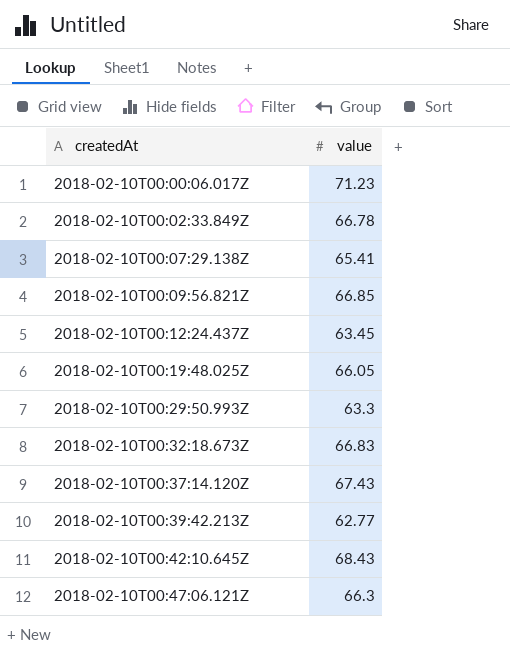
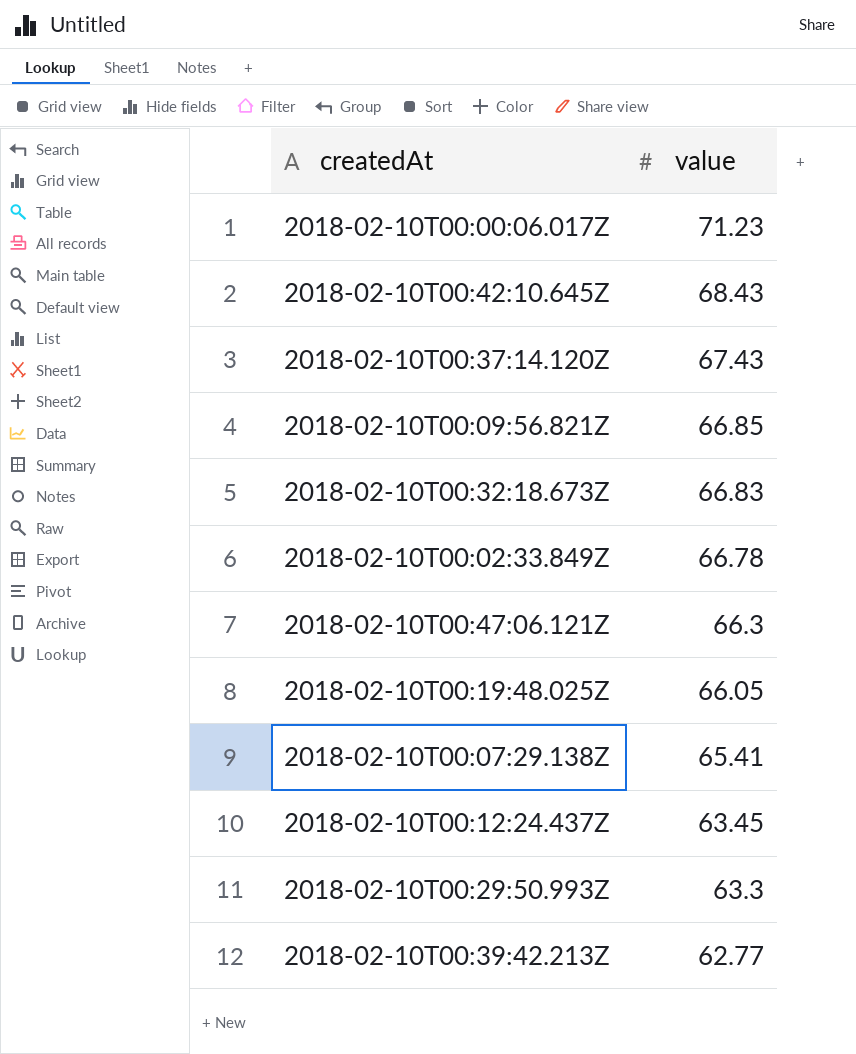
row order: createdAt ascending -> value descending

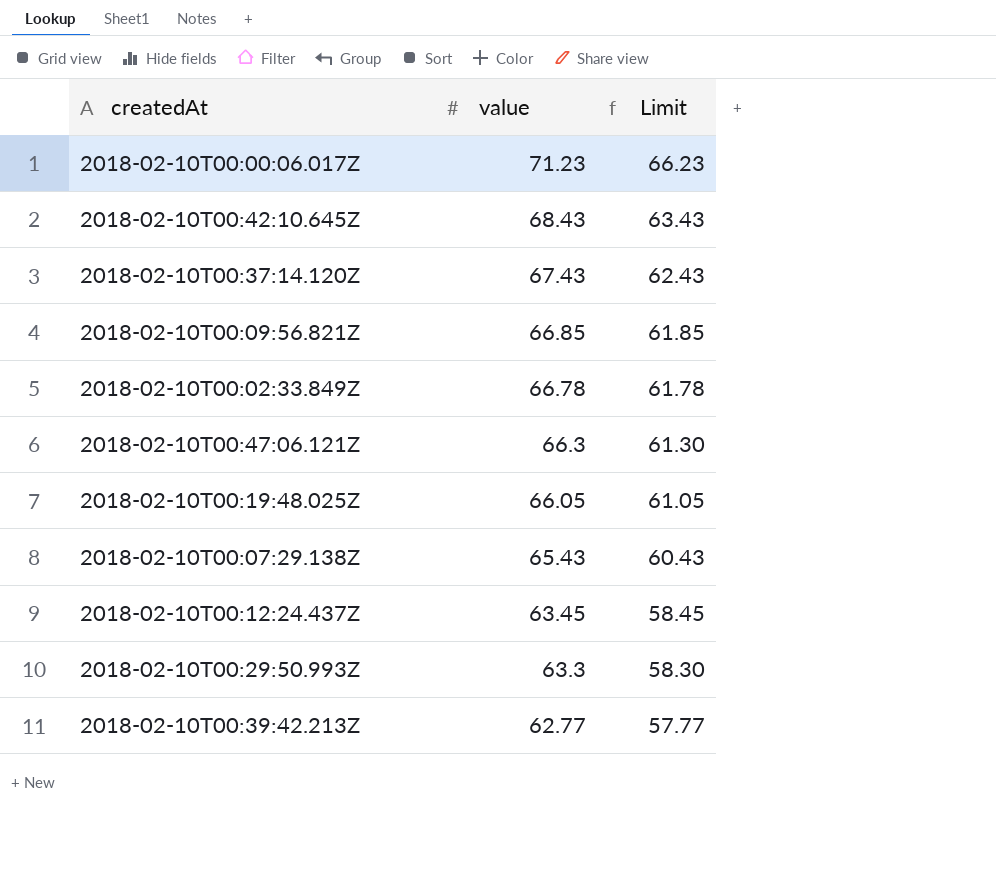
column Limit | formula: none -> [value] - 5
row 2018-02-10T00:32:18.673Z: 66.83 -> none
2018-02-10T00:07:29.138Z | value: 65.41 -> 65.43

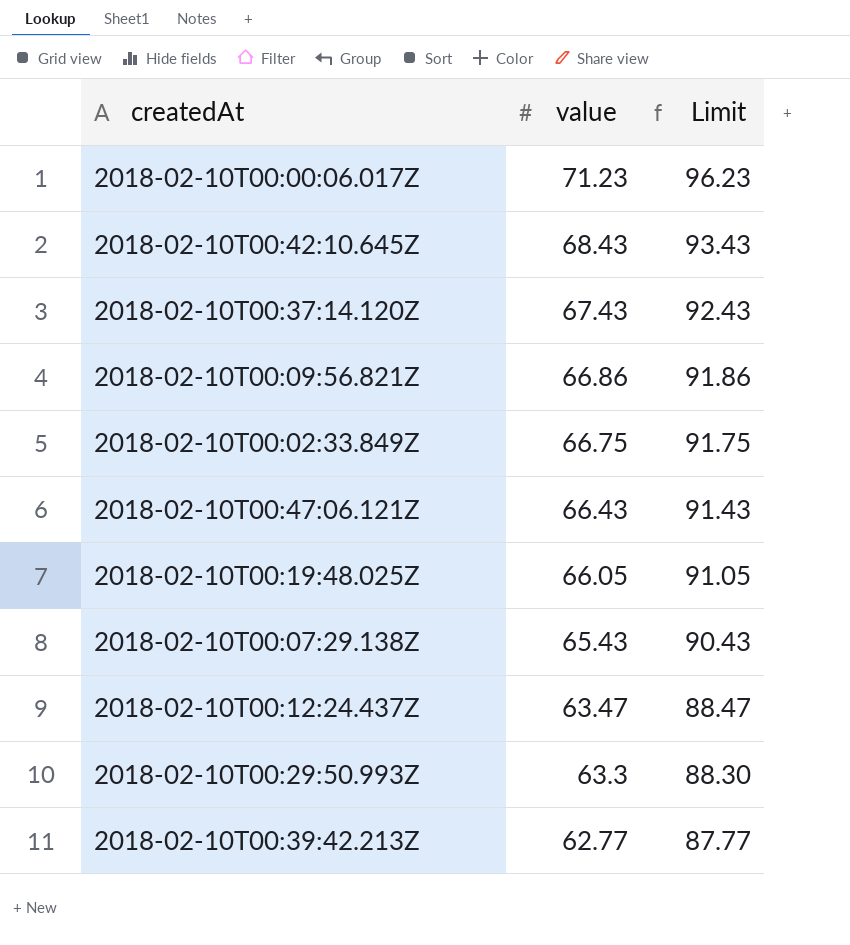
column Limit | formula: [value] - 5 -> [value] + 25
2018-02-10T00:09:56.821Z | value: 66.85 -> 66.86
2018-02-10T00:02:33.849Z | value: 66.78 -> 66.75
2018-02-10T00:47:06.121Z | value: 66.3 -> 66.43
2018-02-10T00:12:24.437Z | value: 63.45 -> 63.47

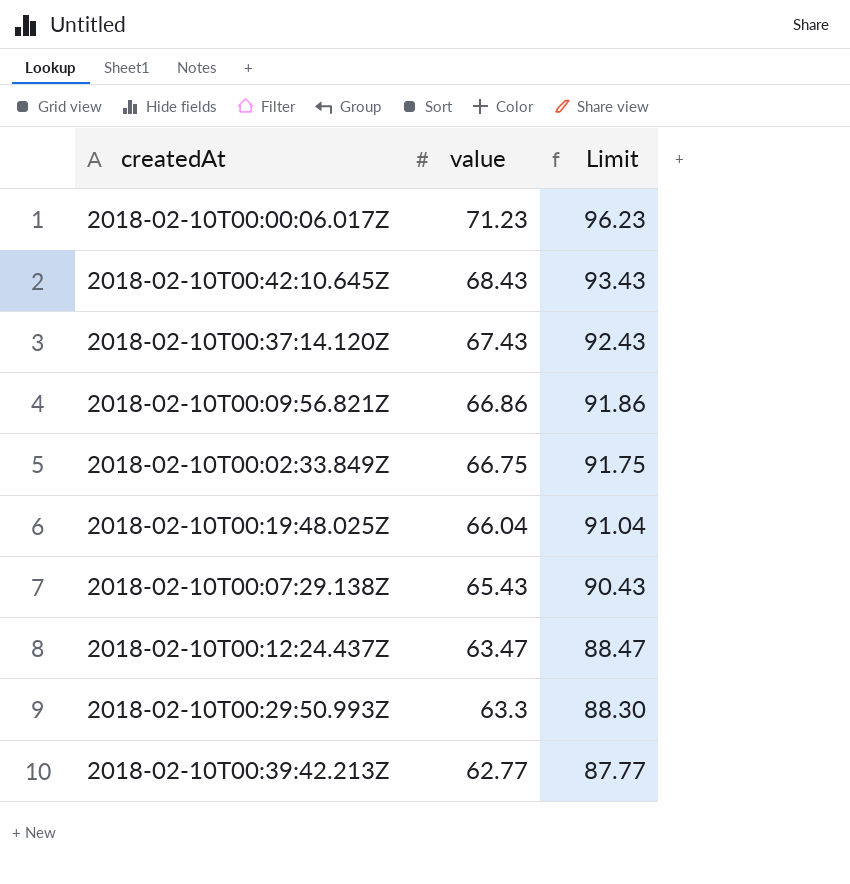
row 2018-02-10T00:47:06.121Z: 66.43 | 91.43 -> none
2018-02-10T00:19:48.025Z | value: 66.05 -> 66.04
2018-02-10T00:19:48.025Z | Limit: 91.05 -> 91.04

